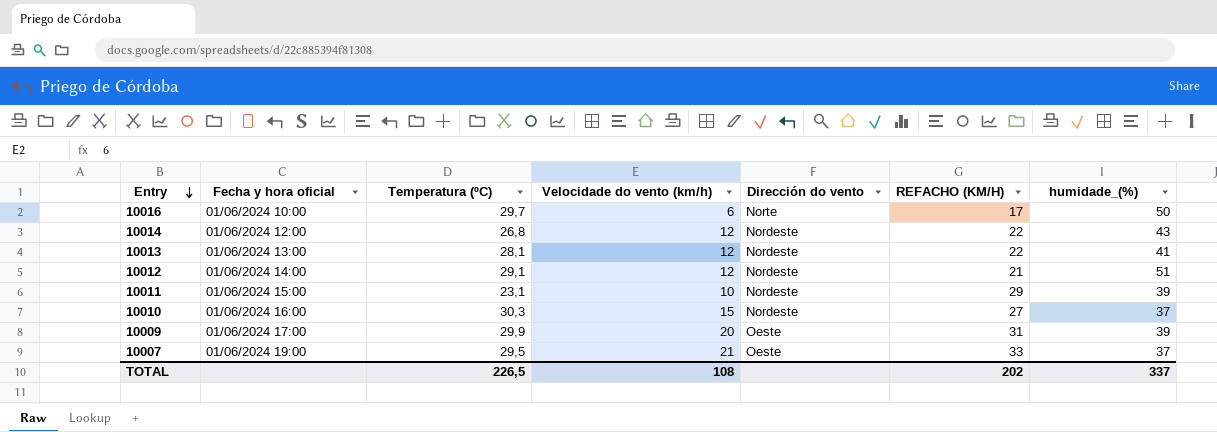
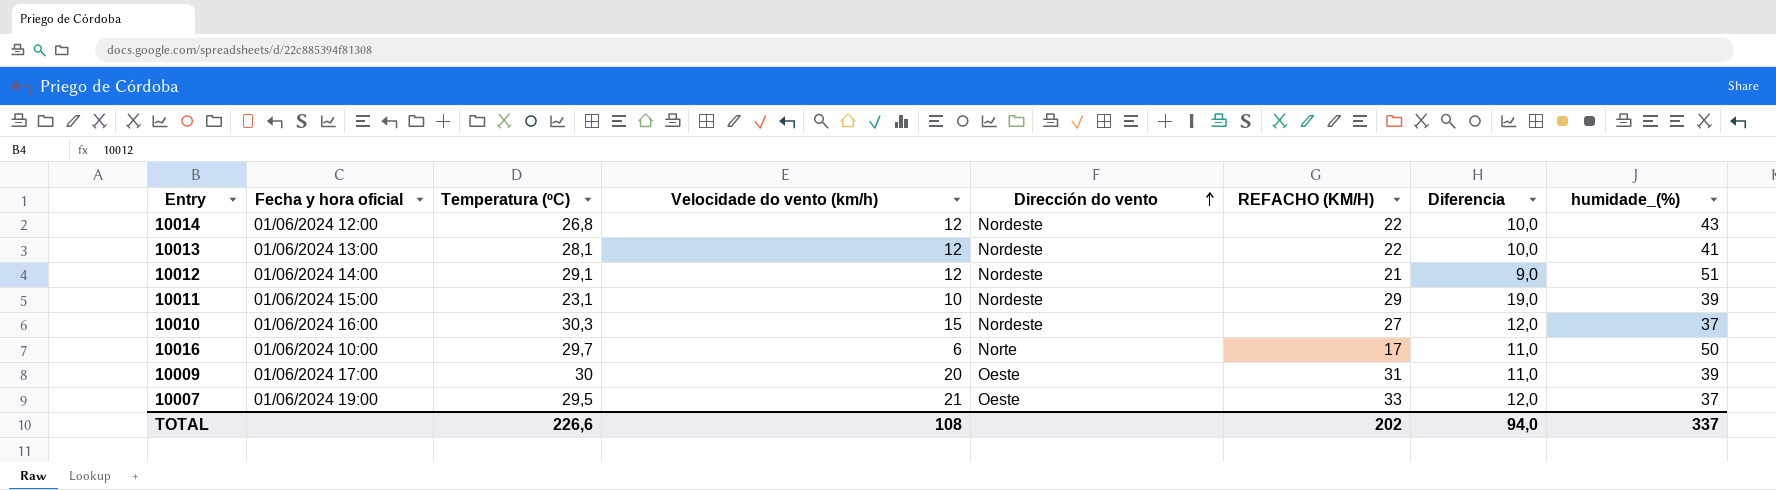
row order: Entry descending -> Dirección do vento ascending
column Diferencia | formula: none -> [REFACHO (KM/H)] - [Velocidade do vento (km/h)]
10009 | Temperatura (ºC): 29,9 -> 30
TOTAL | Temperatura (ºC): 226,5 -> 226,6

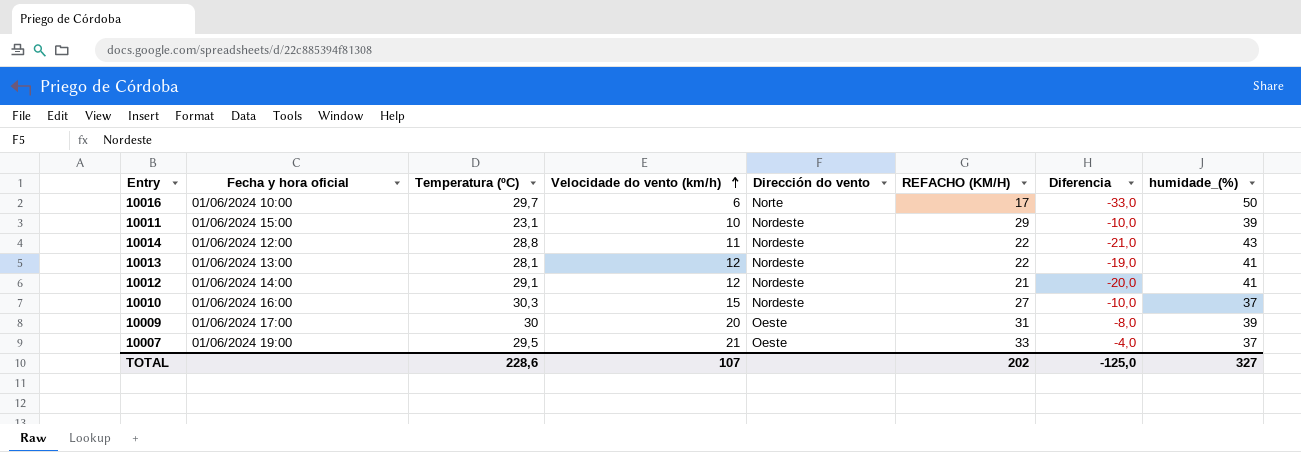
row order: Dirección do vento ascending -> Velocidade do vento (km/h) ascending
column Diferencia | formula: [REFACHO (KM/H)] - [Velocidade do vento (km/h)] -> [REFACHO (KM/H)] - [humidade_(%)]
10014 | Temperatura (ºC): 26,8 -> 28,8
10014 | Velocidade do vento (km/h): 12 -> 11
10012 | humidade_(%): 51 -> 41
TOTAL | Temperatura (ºC): 226,6 -> 228,6
TOTAL | Velocidade do vento (km/h): 108 -> 107
TOTAL | Diferencia: 94,0 -> -125,0
TOTAL | humidade_(%): 337 -> 327

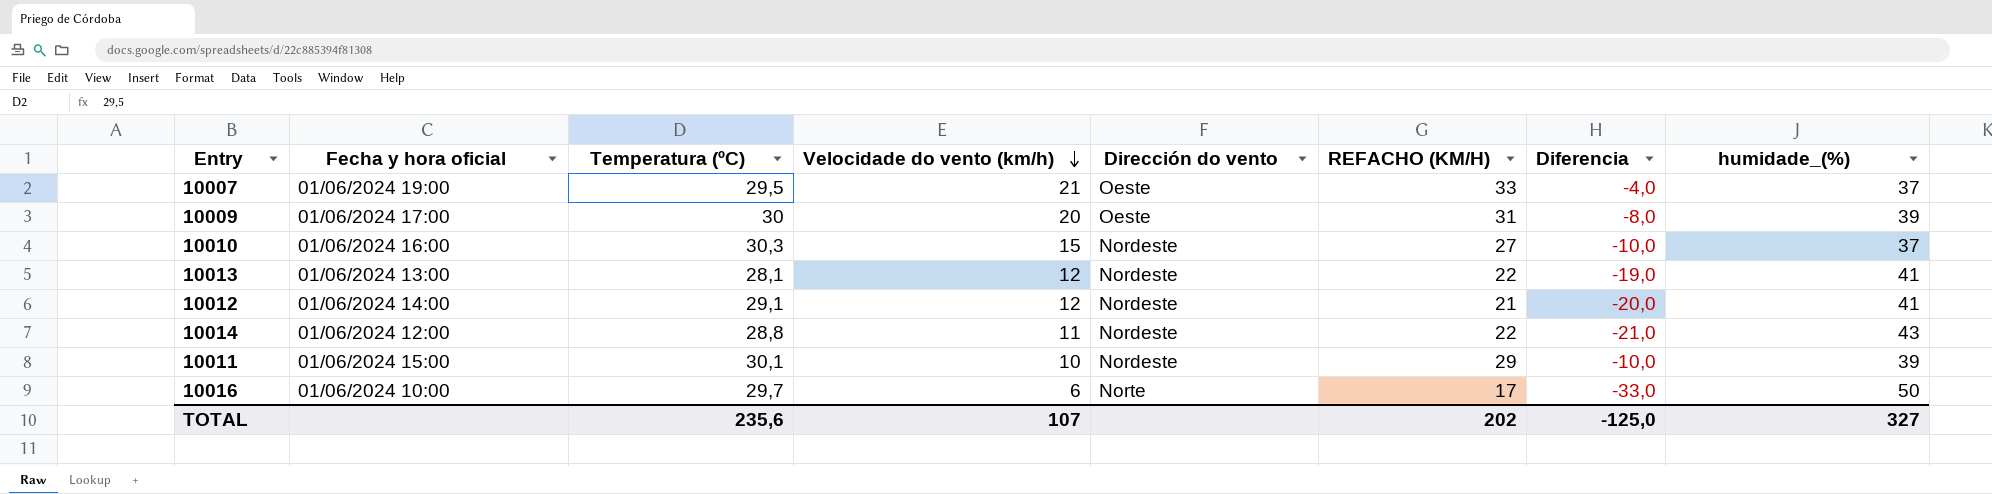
row order: Velocidade do vento (km/h) ascending -> Velocidade do vento (km/h) descending
10011 | Temperatura (ºC): 23,1 -> 30,1
TOTAL | Temperatura (ºC): 228,6 -> 235,6

